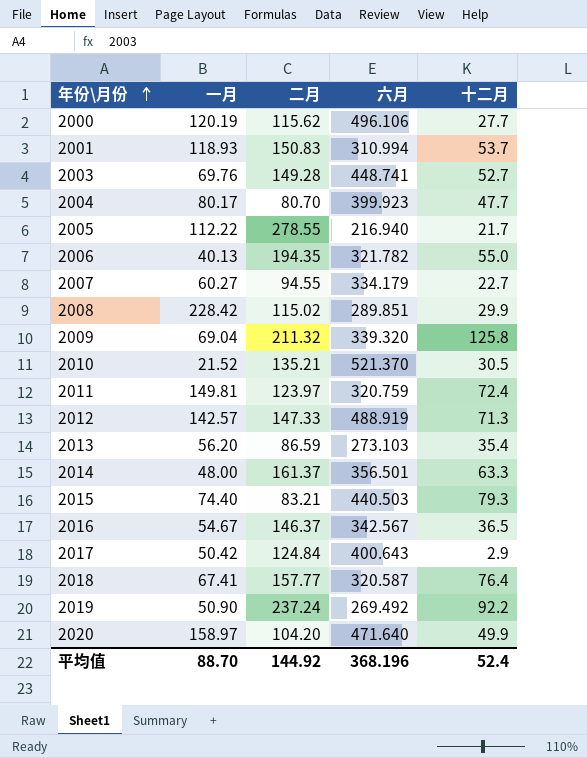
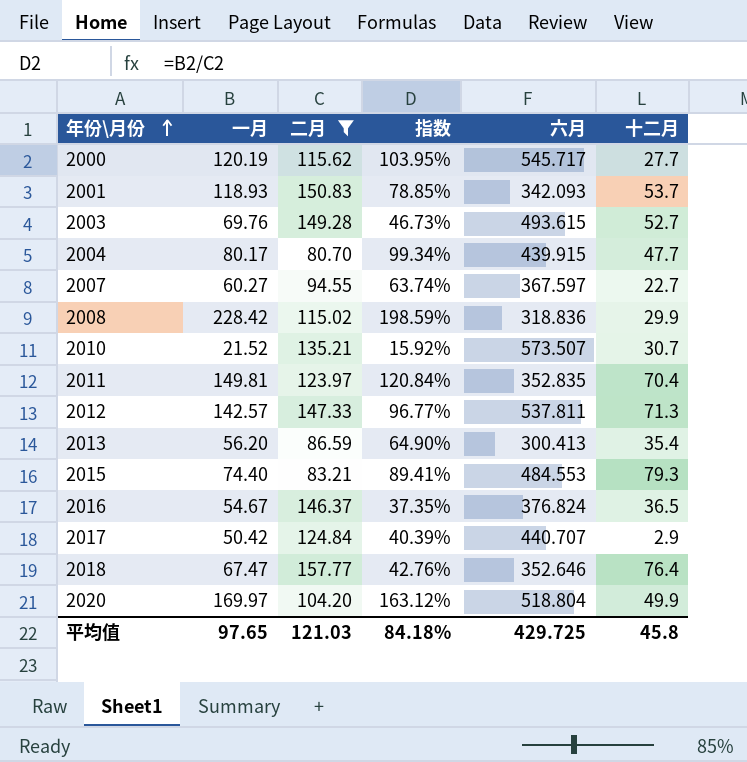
filter: none -> 二月 <= 157.77
column 指数 | formula: none -> [一月] / [二月]
2000 | 六月: 496.106 -> 545.717
2001 | 六月: 310.994 -> 342.093
2003 | 六月: 448.741 -> 493.615
2004 | 六月: 399.923 -> 439.915
2007 | 六月: 334.179 -> 367.597
2008 | 六月: 289.851 -> 318.836
2010 | 六月: 521.370 -> 573.507
2010 | 十二月: 30.5 -> 30.7
2011 | 六月: 320.759 -> 352.835
2011 | 十二月: 72.4 -> 70.4
2012 | 六月: 488.919 -> 537.811
2013 | 六月: 273.103 -> 300.413
2015 | 六月: 440.503 -> 484.553
2016 | 六月: 342.567 -> 376.824
2017 | 六月: 400.643 -> 440.707
2018 | 一月: 67.41 -> 67.47
2018 | 六月: 320.587 -> 352.646
2020 | 一月: 158.97 -> 169.97
2020 | 六月: 471.640 -> 518.804
平均值 | 一月: 88.70 -> 97.65
平均值 | 二月: 144.92 -> 121.03
平均值 | 六月: 368.196 -> 429.725
平均值 | 十二月: 52.4 -> 45.8

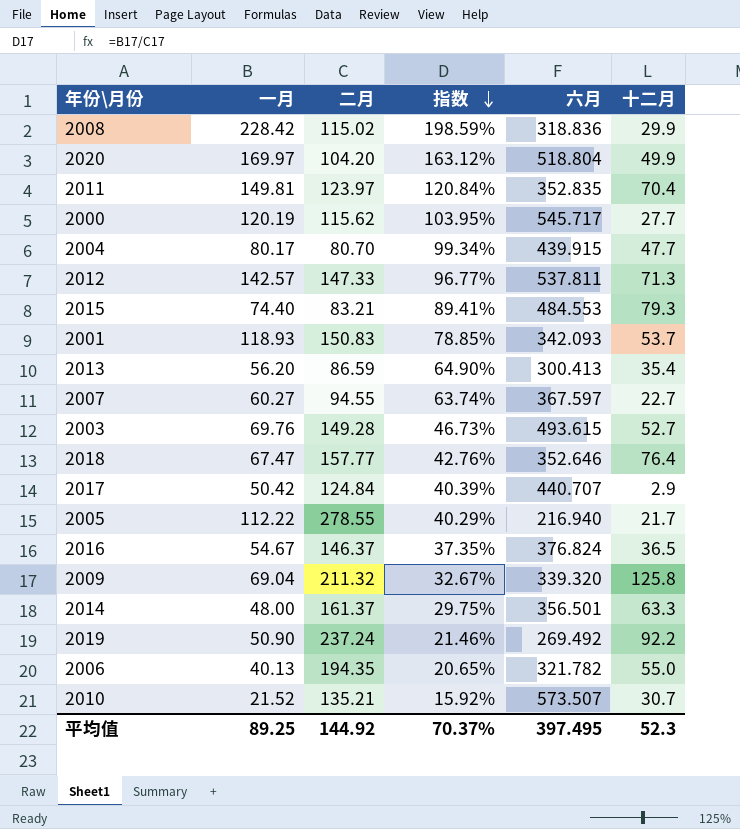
filter: 二月 <= 157.77 -> none
row order: 年份\月份 ascending -> 指数 descending
平均值 | 一月: 97.65 -> 89.25
平均值 | 二月: 121.03 -> 144.92
平均值 | 指数: 84.18% -> 70.37%
平均值 | 六月: 429.725 -> 397.495
平均值 | 十二月: 45.8 -> 52.3

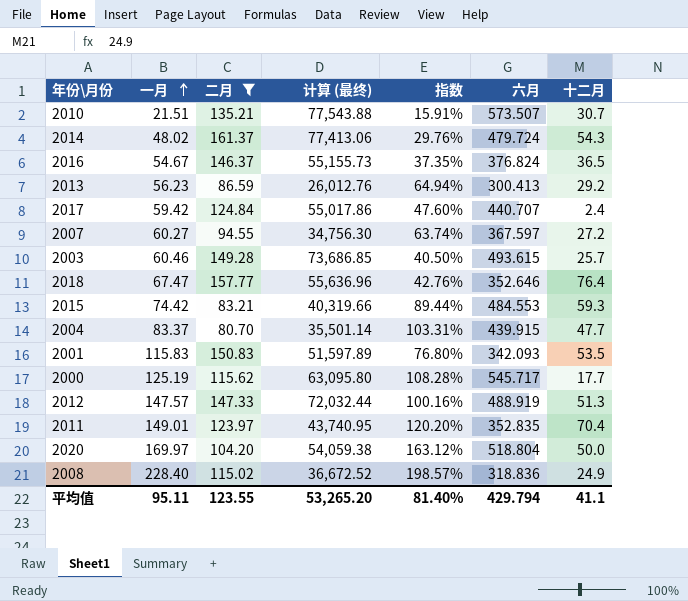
filter: none -> 二月 <= 161.37
row order: 指数 descending -> 一月 ascending
column 计算 (最终) | formula: none -> [二月] * [六月]
2010 | 一月: 21.52 -> 21.51
2010 | 指数: 15.92% -> 15.91%
2014 | 一月: 48.00 -> 48.02
2014 | 指数: 29.75% -> 29.76%
2014 | 六月: 356.501 -> 479.724
2014 | 十二月: 63.3 -> 54.3
2013 | 一月: 56.20 -> 56.23
2013 | 指数: 64.90% -> 64.94%
2013 | 十二月: 35.4 -> 29.2
2017 | 一月: 50.42 -> 59.42
2017 | 指数: 40.39% -> 47.60%
2017 | 十二月: 2.9 -> 2.4
2007 | 十二月: 22.7 -> 27.2
2003 | 一月: 69.76 -> 60.46
2003 | 指数: 46.73% -> 40.50%
2003 | 十二月: 52.7 -> 25.7
2015 | 一月: 74.40 -> 74.42
2015 | 指数: 89.41% -> 89.44%
2015 | 十二月: 79.3 -> 59.3
2004 | 一月: 80.17 -> 83.37
2004 | 指数: 99.34% -> 103.31%
2001 | 一月: 118.93 -> 115.83
2001 | 指数: 78.85% -> 76.80%
2001 | 十二月: 53.7 -> 53.5
2000 | 一月: 120.19 -> 125.19
2000 | 指数: 103.95% -> 108.28%
2000 | 十二月: 27.7 -> 17.7
2012 | 一月: 142.57 -> 147.57
2012 | 指数: 96.77% -> 100.16%
2012 | 六月: 537.811 -> 488.919
2012 | 十二月: 71.3 -> 51.3
2011 | 一月: 149.81 -> 149.01
2011 | 指数: 120.84% -> 120.20%
2020 | 十二月: 49.9 -> 50.0
2008 | 一月: 228.42 -> 228.40
2008 | 指数: 198.59% -> 198.57%
2008 | 十二月: 29.9 -> 24.9
平均值 | 一月: 89.25 -> 95.11
平均值 | 二月: 144.92 -> 123.55
平均值 | 指数: 70.37% -> 81.40%
平均值 | 六月: 397.495 -> 429.794
平均值 | 十二月: 52.3 -> 41.1

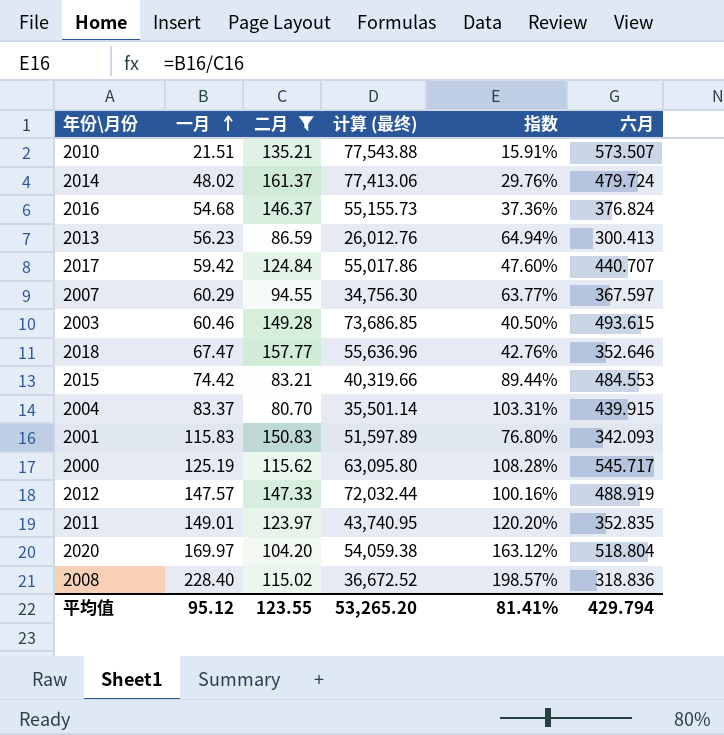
column 十二月 | position: 7 -> none
2016 | 一月: 54.67 -> 54.68
2016 | 指数: 37.35% -> 37.36%
2007 | 一月: 60.27 -> 60.29
2007 | 指数: 63.74% -> 63.77%
平均值 | 一月: 95.11 -> 95.12
平均值 | 指数: 81.40% -> 81.41%

